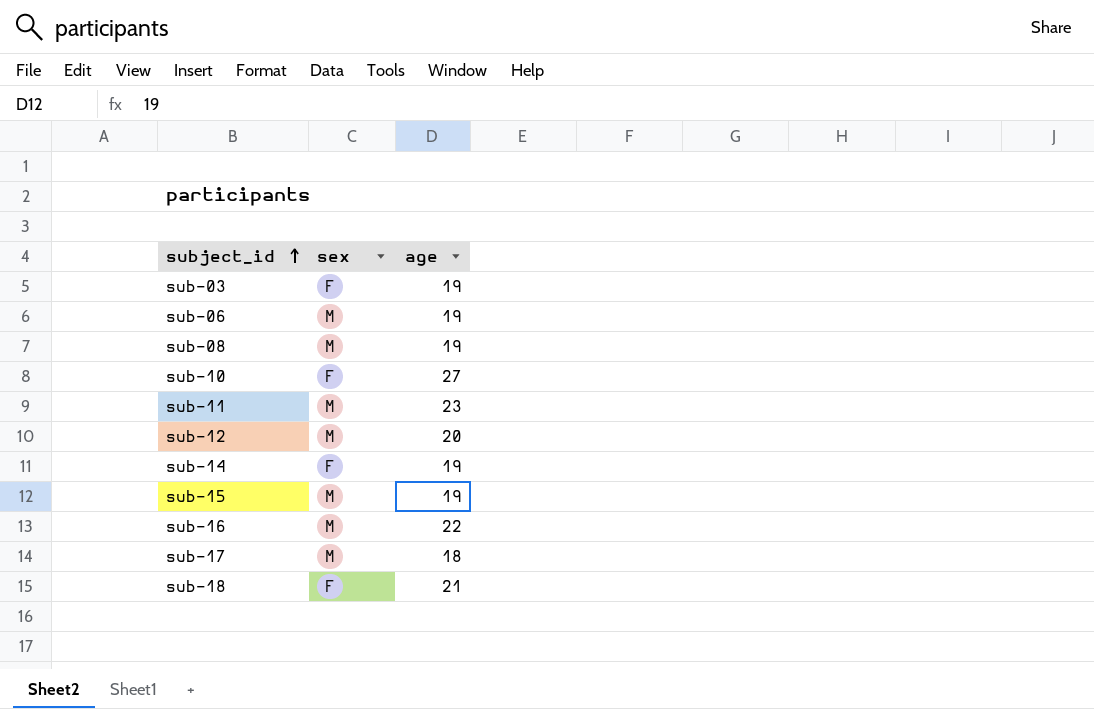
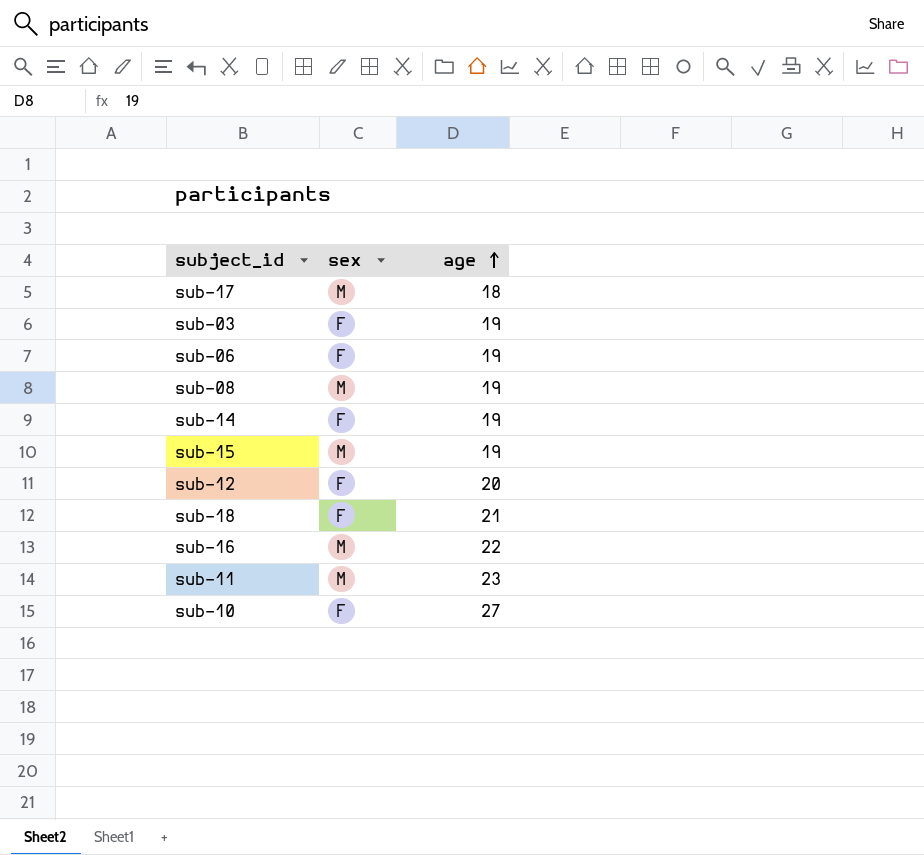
row order: subject_id ascending -> age ascending
sub-06 | sex: M -> F
sub-12 | sex: M -> F

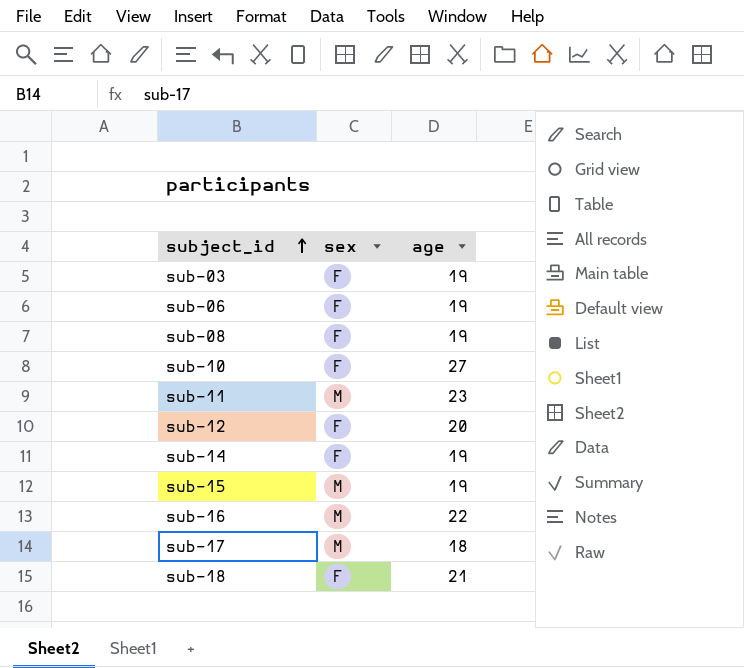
row order: age ascending -> subject_id ascending
sub-08 | sex: M -> F

